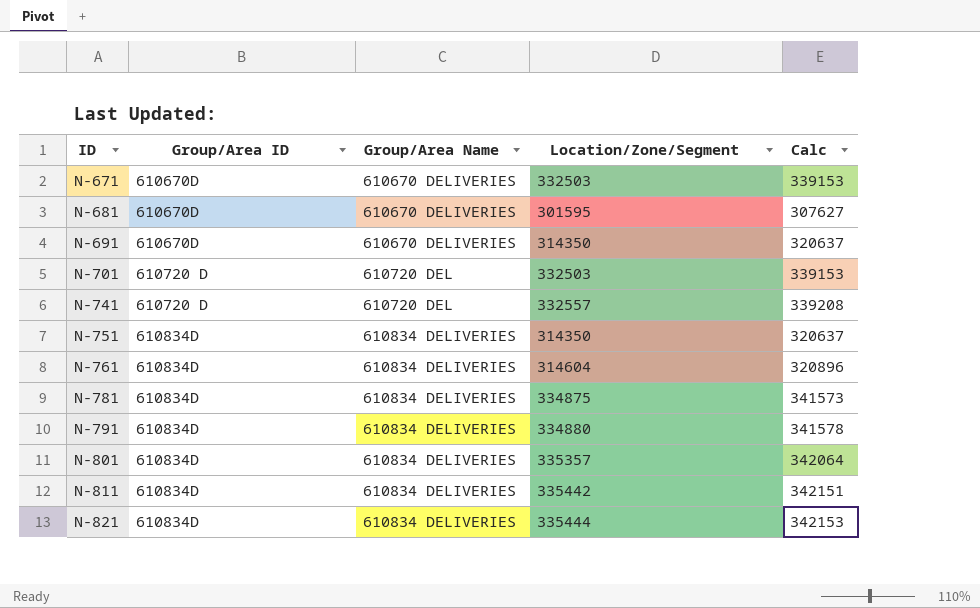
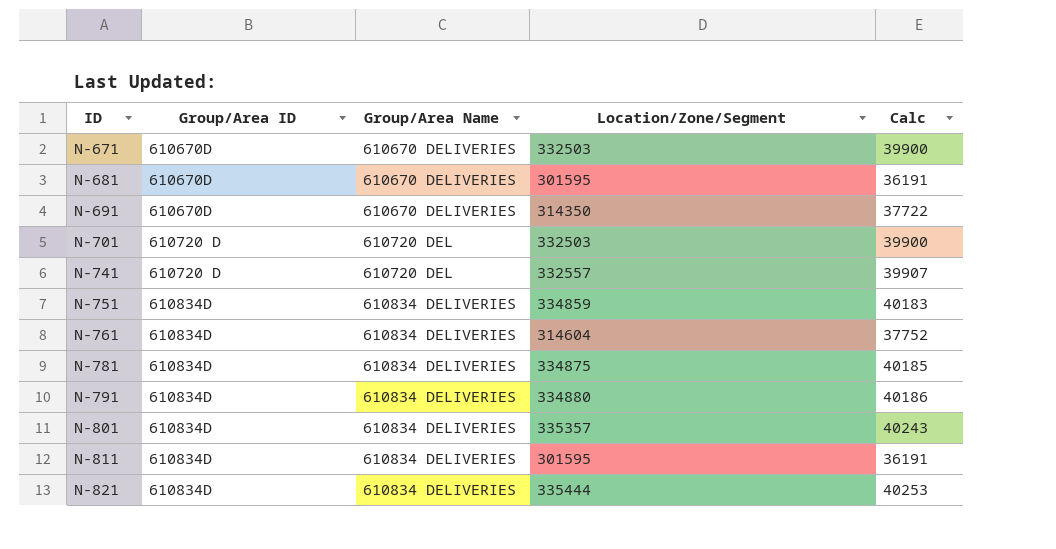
column Calc | formula: [Location/Zone/Segment] * 1.02 -> [Location/Zone/Segment] * 0.12
N-751 | Location/Zone/Segment: 314350 -> 334859
N-811 | Location/Zone/Segment: 335442 -> 301595

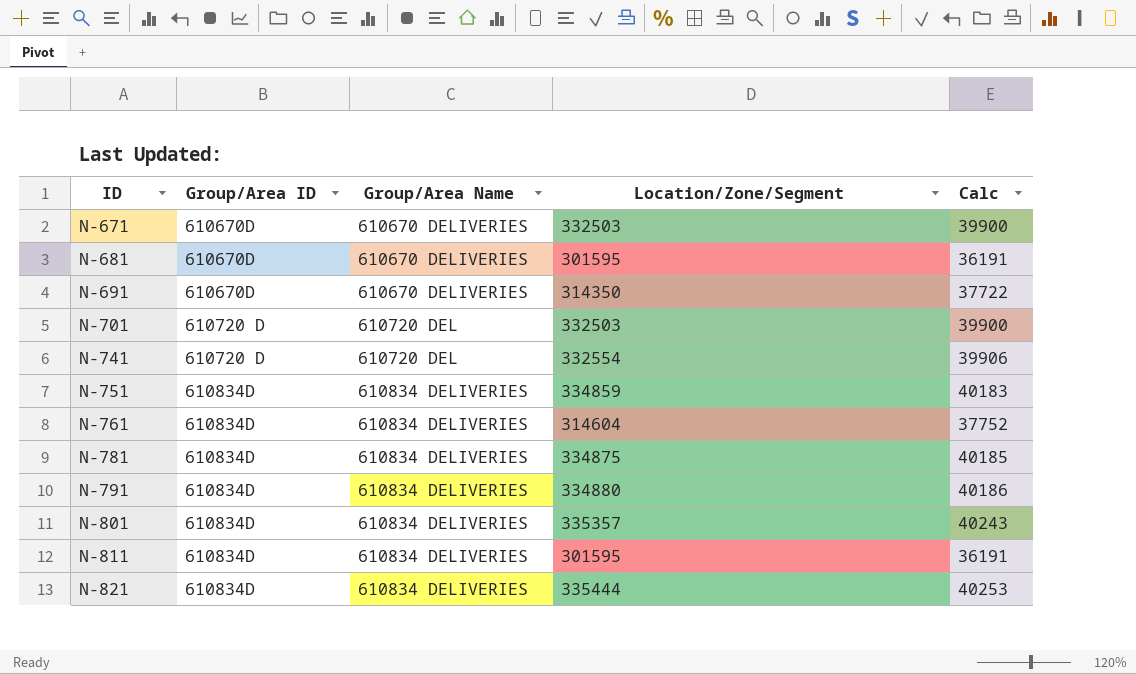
N-741 | Location/Zone/Segment: 332557 -> 332554
N-741 | Calc: 39907 -> 39906

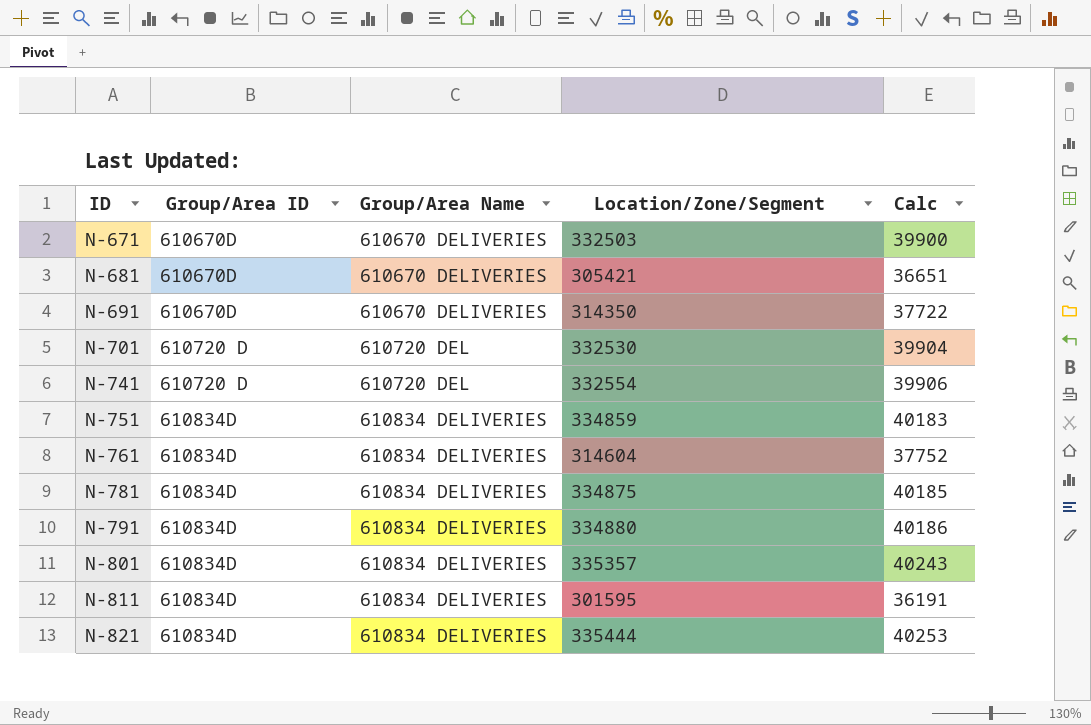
N-681 | Location/Zone/Segment: 301595 -> 305421
N-681 | Calc: 36191 -> 36651
N-701 | Location/Zone/Segment: 332503 -> 332530
N-701 | Calc: 39900 -> 39904

